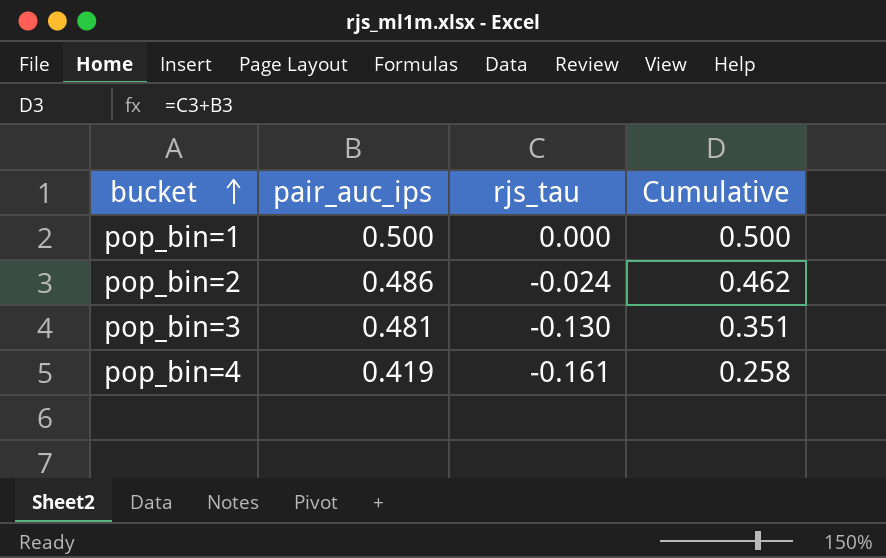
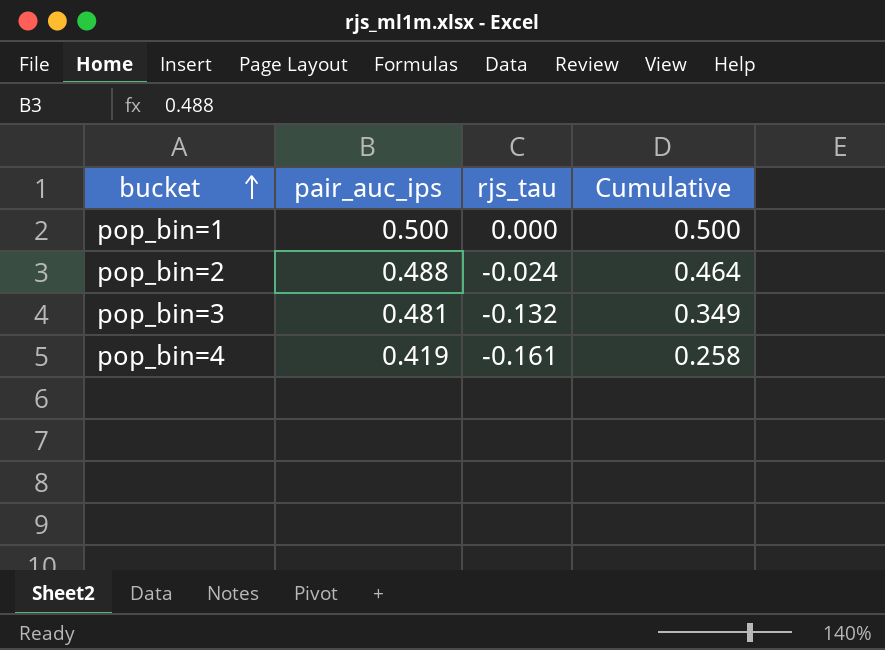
pop_bin=2 | pair_auc_ips: 0.486 -> 0.488
pop_bin=2 | Cumulative: 0.462 -> 0.464
pop_bin=3 | rjs_tau: -0.130 -> -0.132
pop_bin=3 | Cumulative: 0.351 -> 0.349

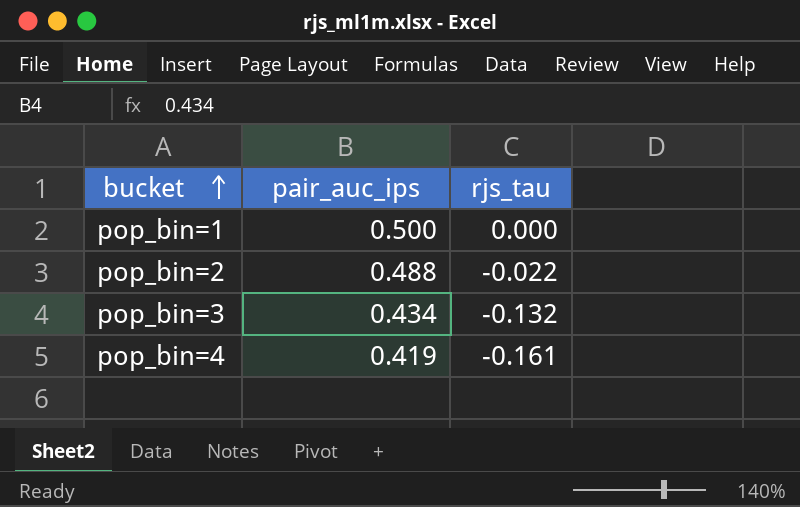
column Cumulative | formula: [pair_auc_ips] + [rjs_tau] -> none
pop_bin=2 | rjs_tau: -0.024 -> -0.022
pop_bin=3 | pair_auc_ips: 0.481 -> 0.434

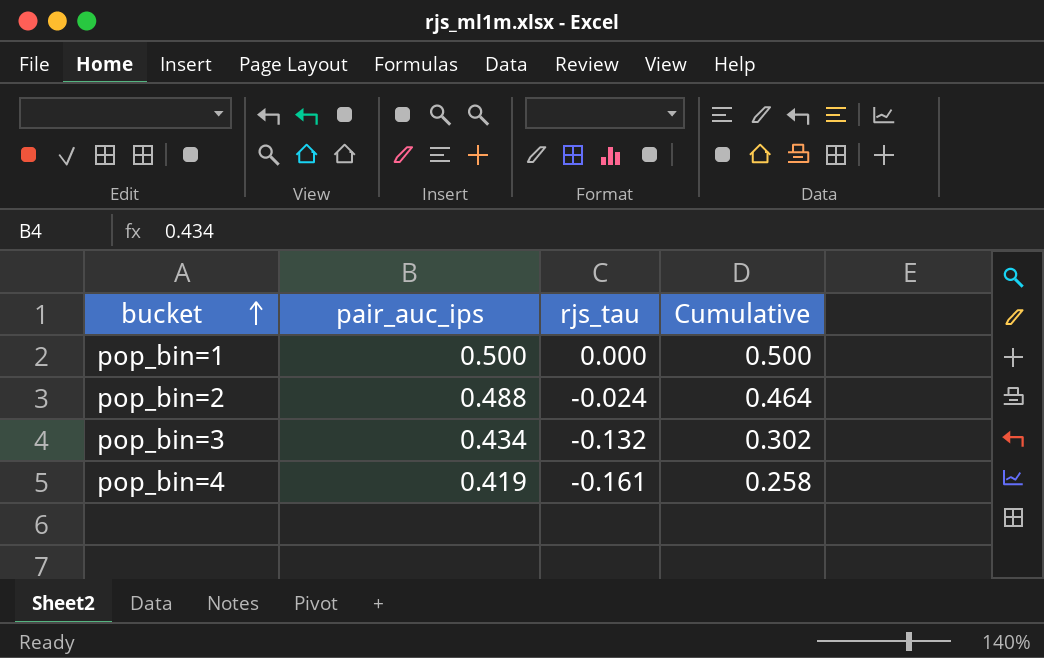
column Cumulative | formula: none -> [pair_auc_ips] + [rjs_tau]
pop_bin=2 | rjs_tau: -0.022 -> -0.024

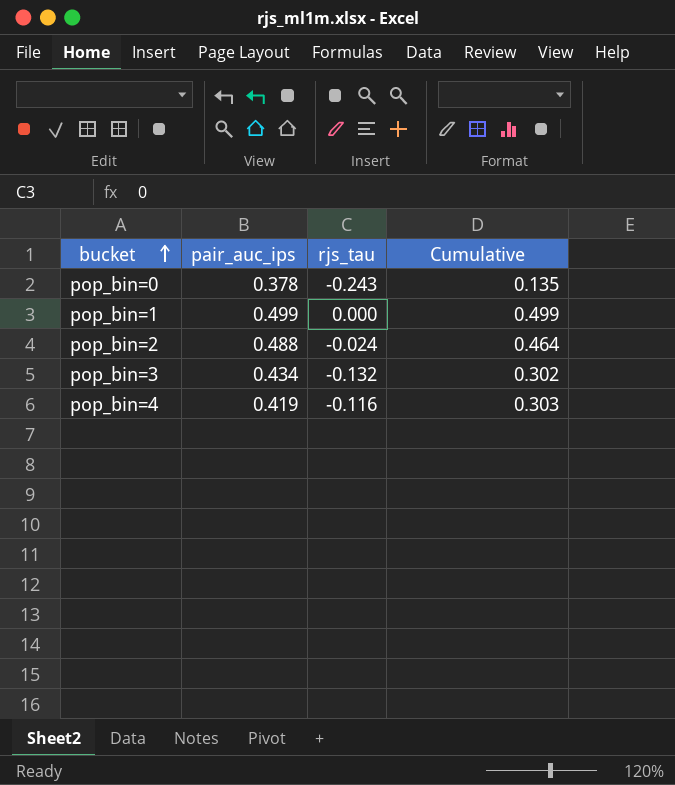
row pop_bin=0: none -> 0.378 | -0.243 | 0.135
pop_bin=1 | pair_auc_ips: 0.500 -> 0.499
pop_bin=1 | Cumulative: 0.500 -> 0.499
pop_bin=4 | rjs_tau: -0.161 -> -0.116
pop_bin=4 | Cumulative: 0.258 -> 0.303

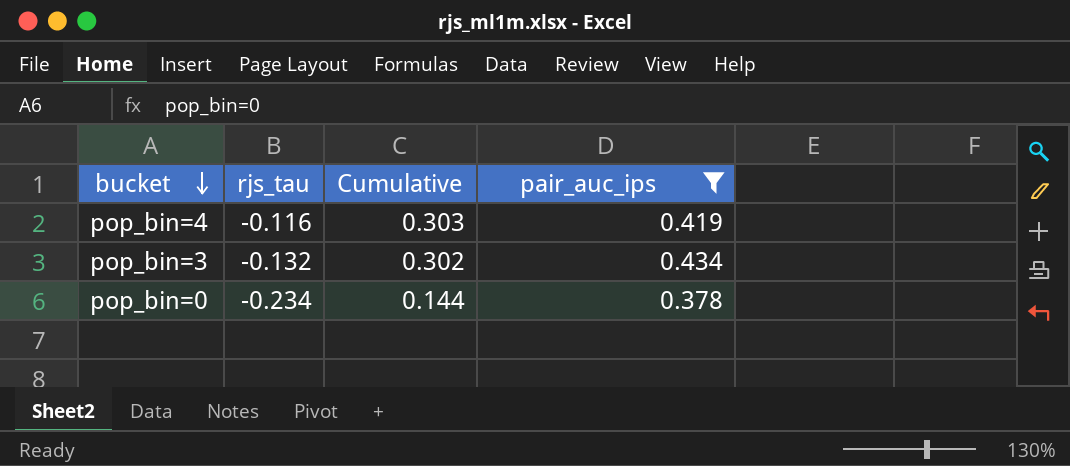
filter: none -> pair_auc_ips <= 0.434
row order: bucket ascending -> bucket descending
column pair_auc_ips | position: 2 -> 4
pop_bin=0 | rjs_tau: -0.243 -> -0.234
pop_bin=0 | Cumulative: 0.135 -> 0.144

